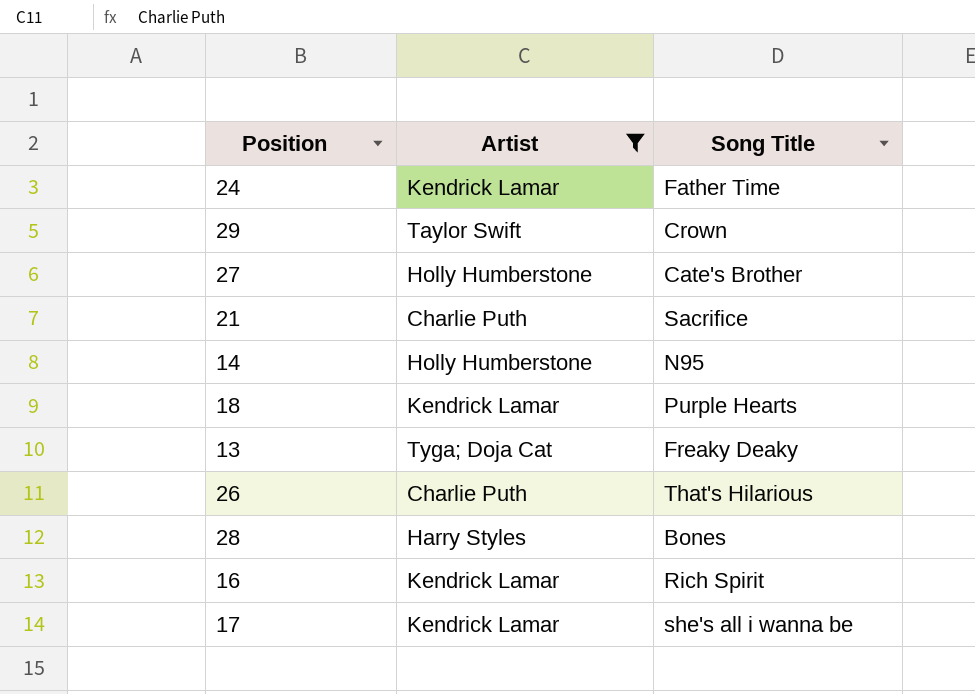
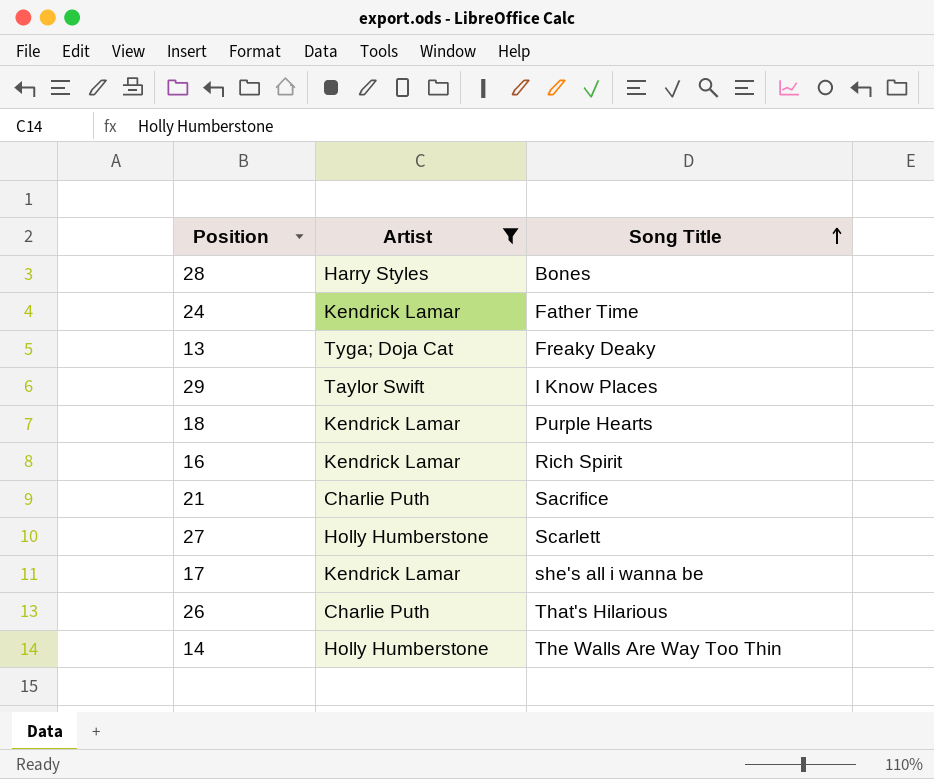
row order: none -> Song Title ascending
29 | Song Title: Crown -> I Know Places
27 | Song Title: Cate's Brother -> Scarlett
14 | Song Title: N95 -> The Walls Are Way Too Thin

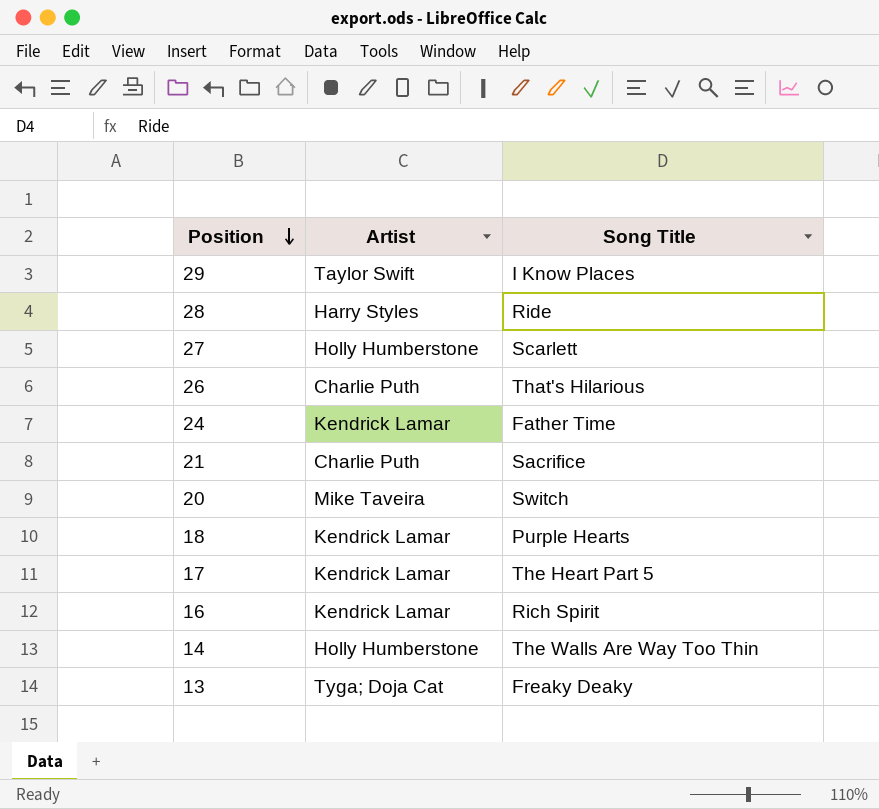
filter: Artist != Mike Taveira -> none
row order: Song Title ascending -> Position descending
28 | Song Title: Bones -> Ride
17 | Song Title: she's all i wanna be -> The Heart Part 5

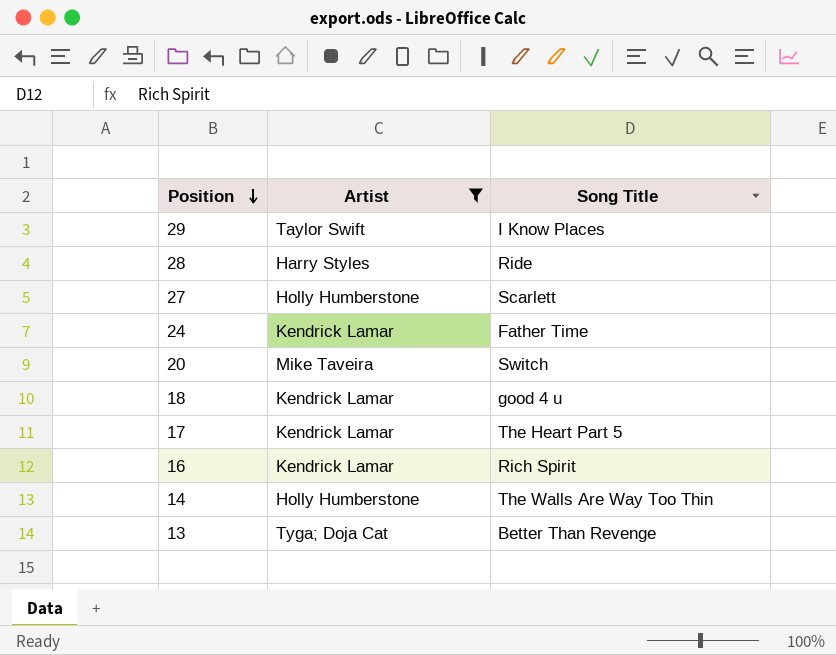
filter: none -> Artist != Charlie Puth
18 | Song Title: Purple Hearts -> good 4 u
13 | Song Title: Freaky Deaky -> Better Than Revenge

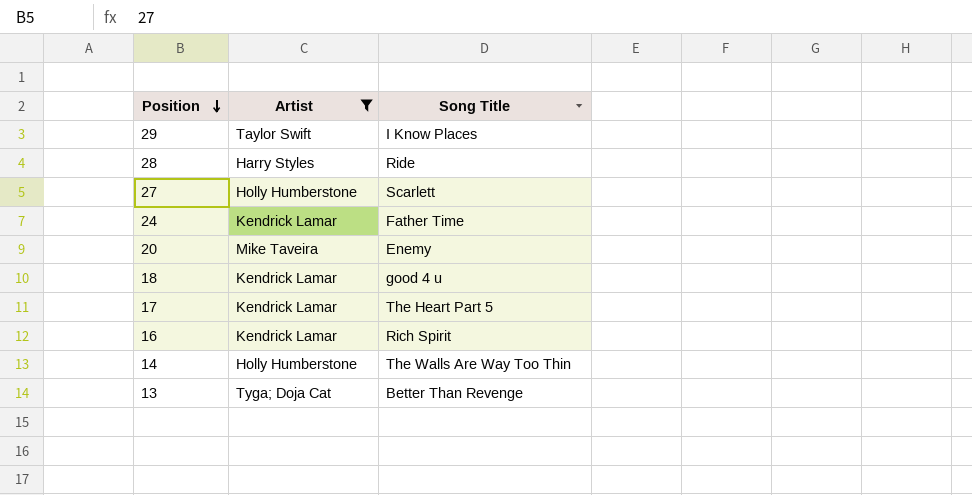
20 | Song Title: Switch -> Enemy

